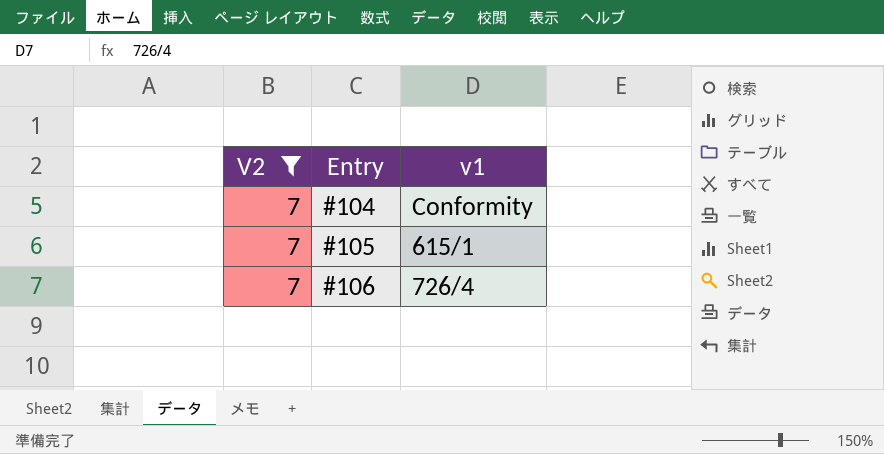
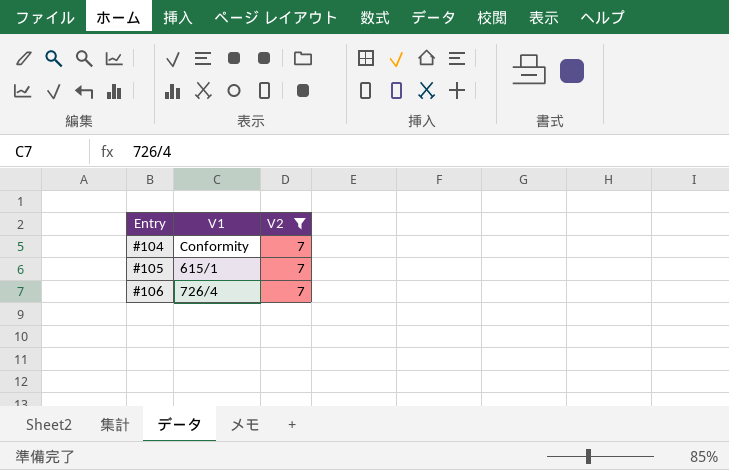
column name: v1 -> V1
column V2 | position: 1 -> 3

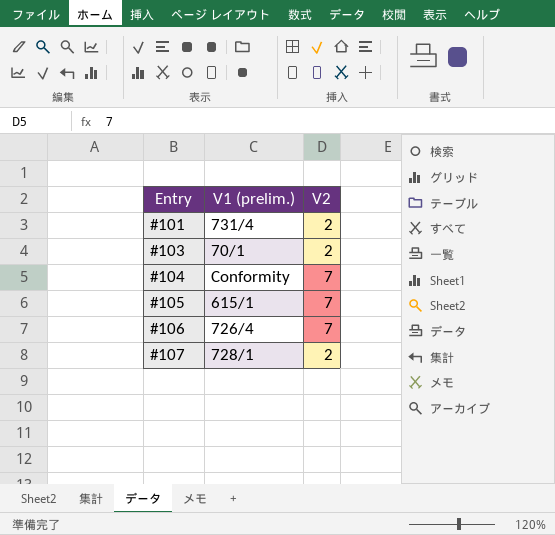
filter: V2 = 7 -> none
column name: V1 -> V1 (prelim.)

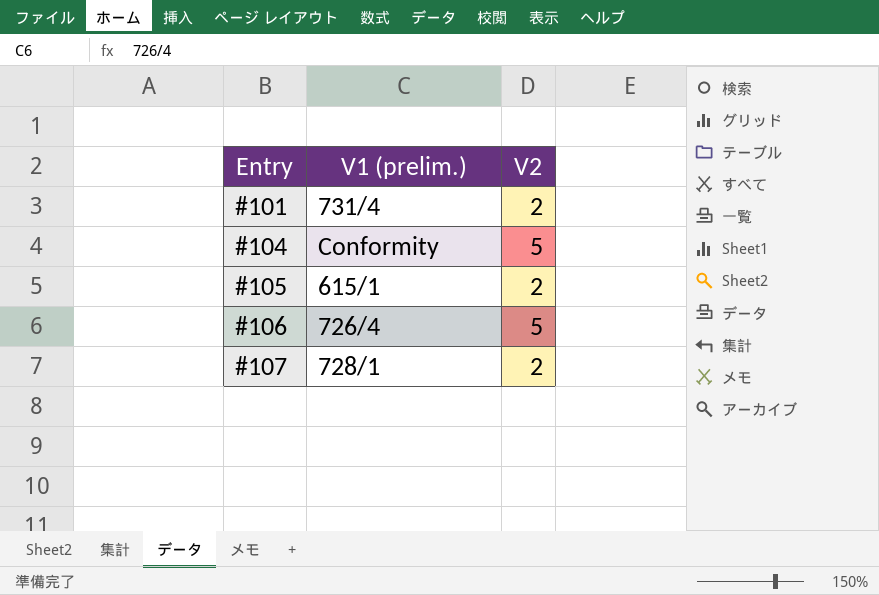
row #103: 70/1 | 2 -> none
#104 | V2: 7 -> 5
#105 | V2: 7 -> 2
#106 | V2: 7 -> 5

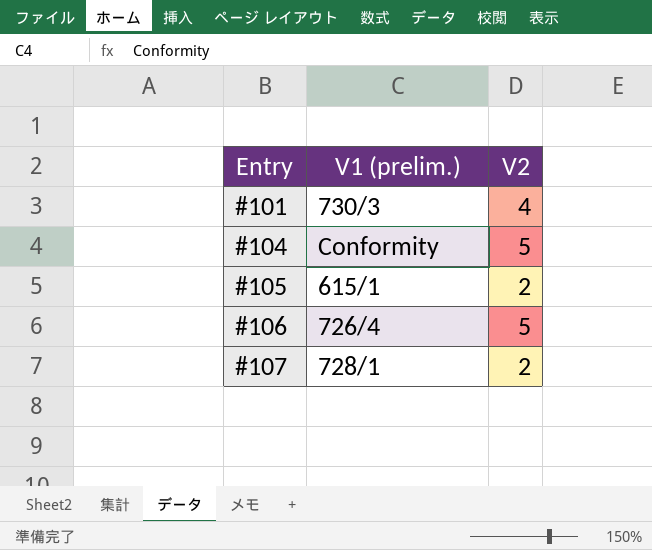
#101 | V1 (prelim.): 731/4 -> 730/3
#101 | V2: 2 -> 4

